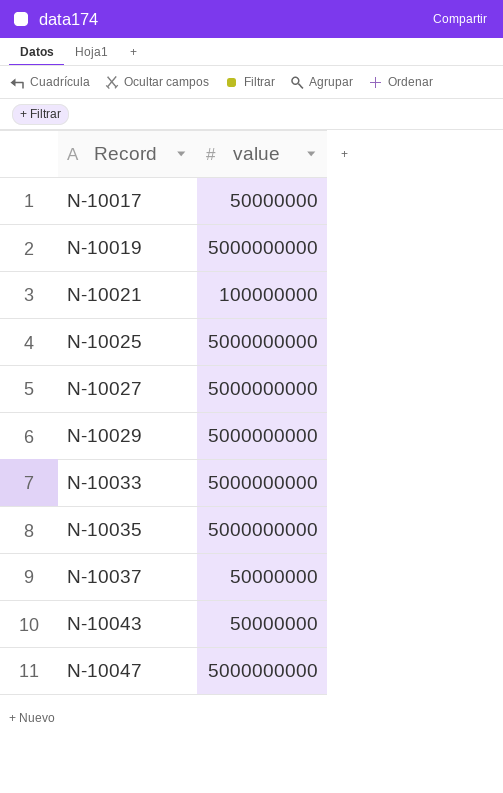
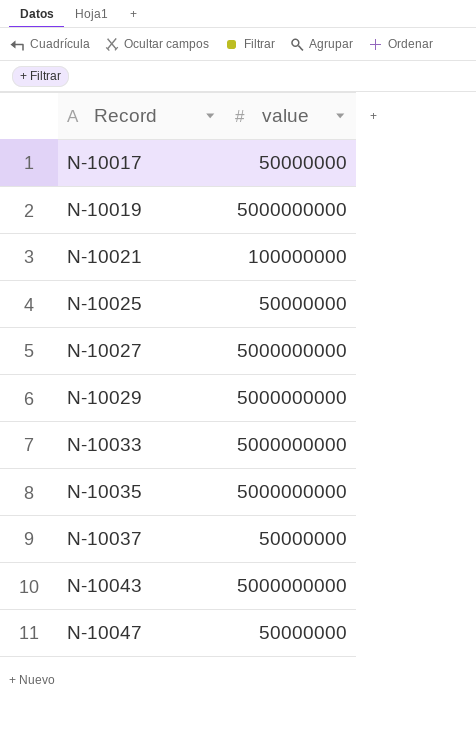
N-10025 | value: 5000000000 -> 50000000
N-10043 | value: 50000000 -> 5000000000
N-10047 | value: 5000000000 -> 50000000

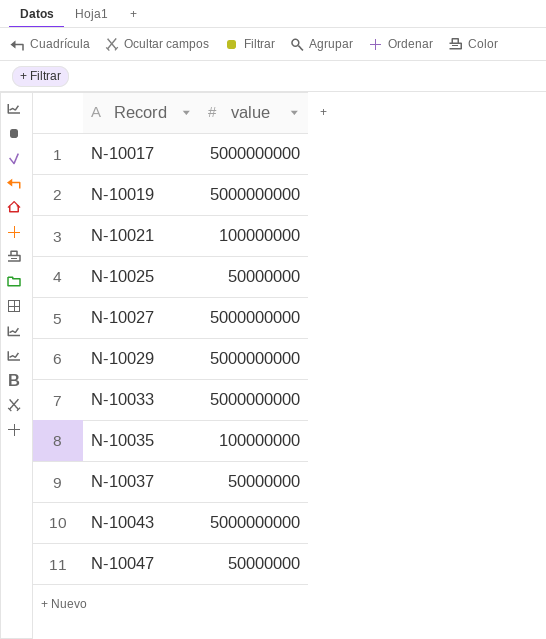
N-10017 | value: 50000000 -> 5000000000
N-10035 | value: 5000000000 -> 100000000

